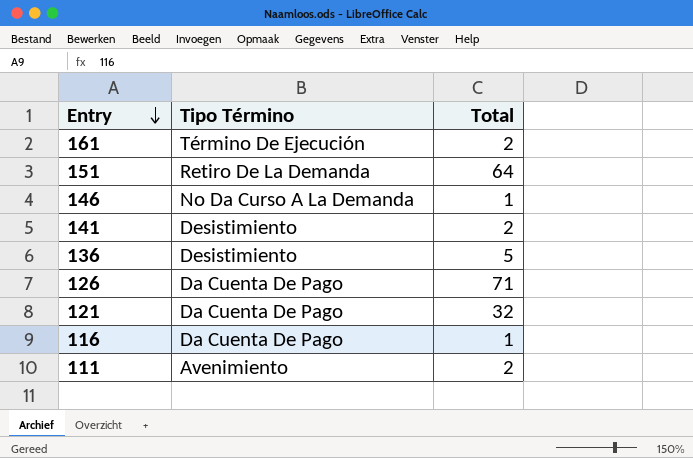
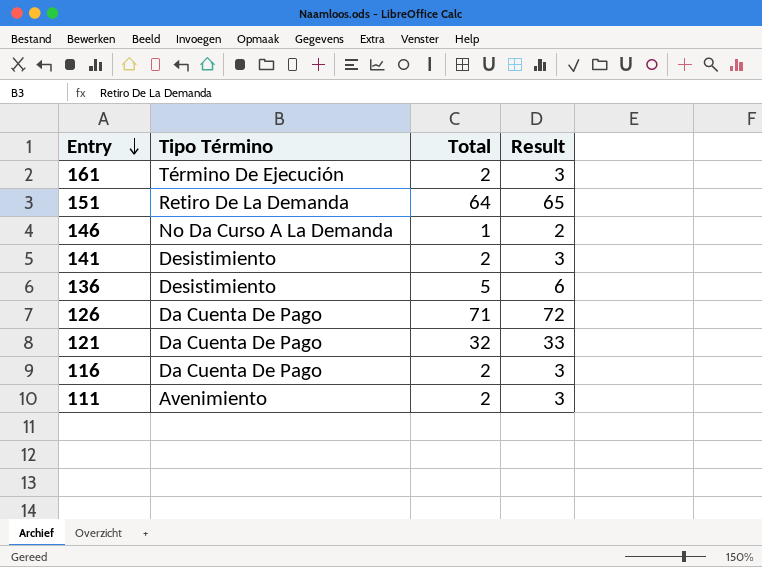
column Result | formula: none -> [Total] + 1
116 | Total: 1 -> 2

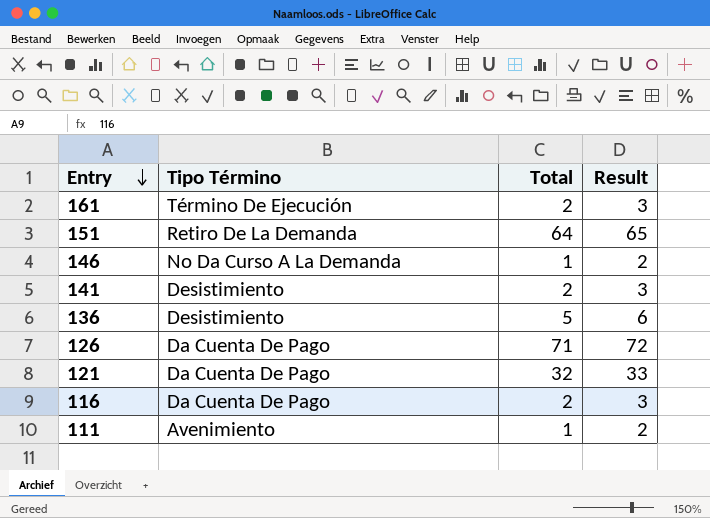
111 | Total: 2 -> 1
111 | Result: 3 -> 2

